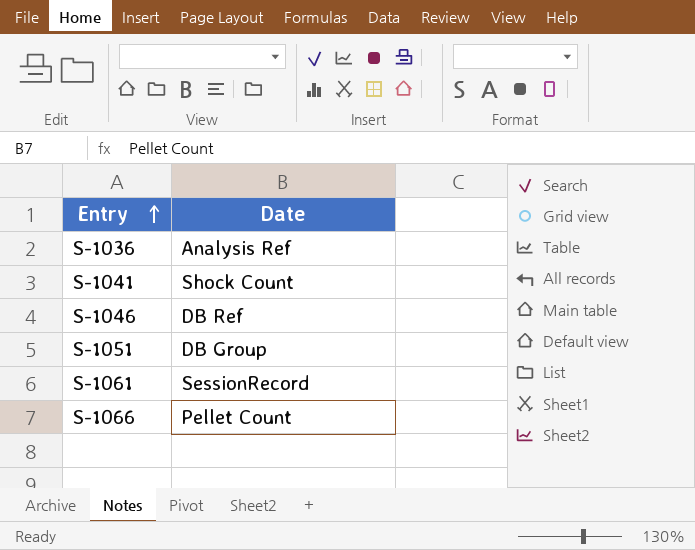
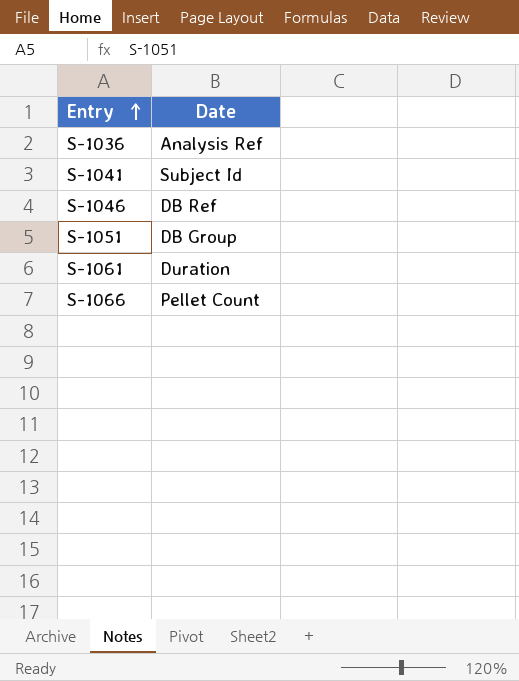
S-1041 | Date: Shock Count -> Subject Id
S-1061 | Date: SessionRecord -> Duration

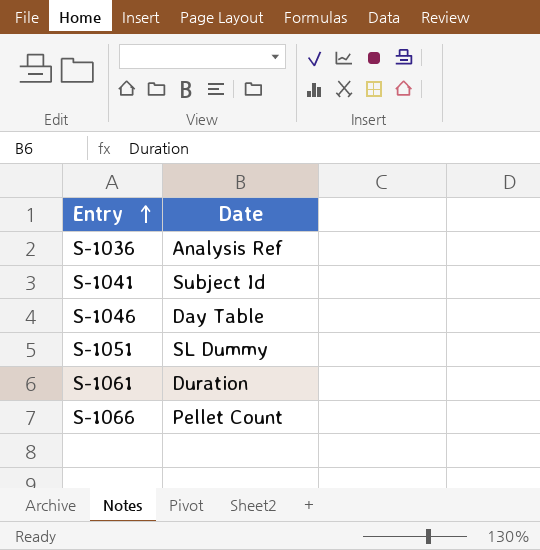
S-1046 | Date: DB Ref -> Day Table
S-1051 | Date: DB Group -> SL Dummy

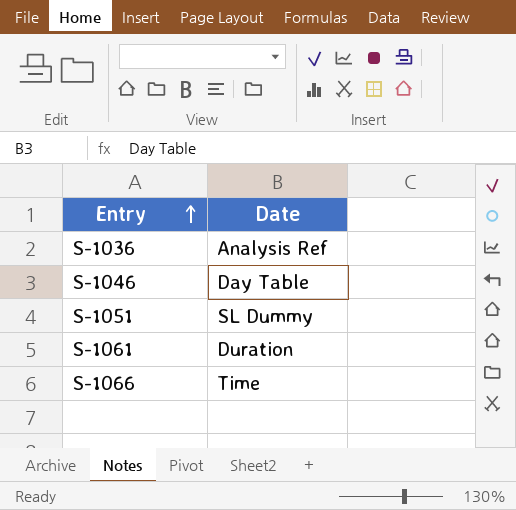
row S-1041: Subject Id -> none
S-1066 | Date: Pellet Count -> Time

